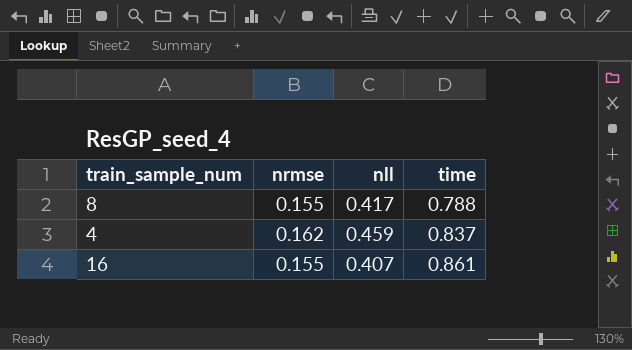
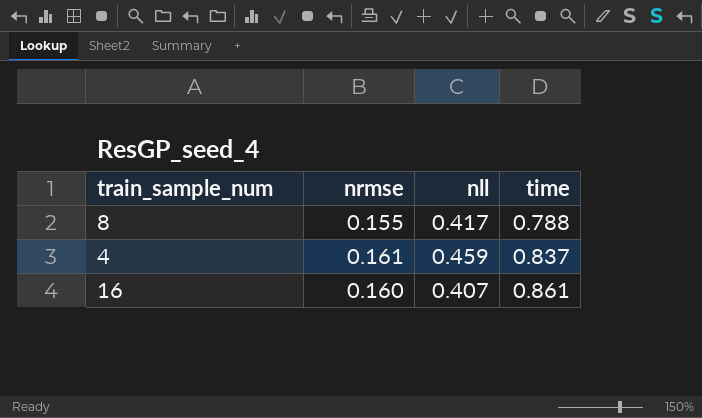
4 | nrmse: 0.162 -> 0.161
16 | nrmse: 0.155 -> 0.160

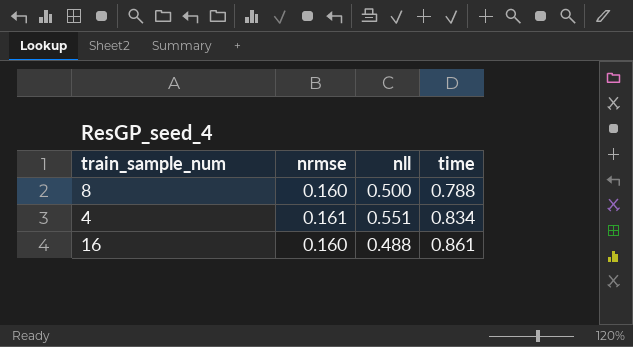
8 | nrmse: 0.155 -> 0.160
8 | nll: 0.417 -> 0.500
4 | nll: 0.459 -> 0.551
4 | time: 0.837 -> 0.834
16 | nll: 0.407 -> 0.488

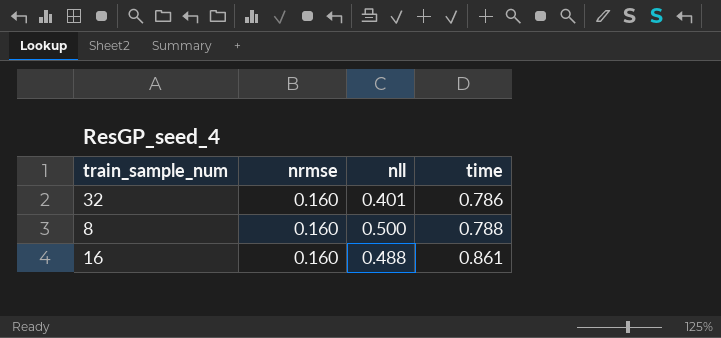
row 4: 0.161 | 0.551 | 0.834 -> none
row 32: none -> 0.160 | 0.401 | 0.786

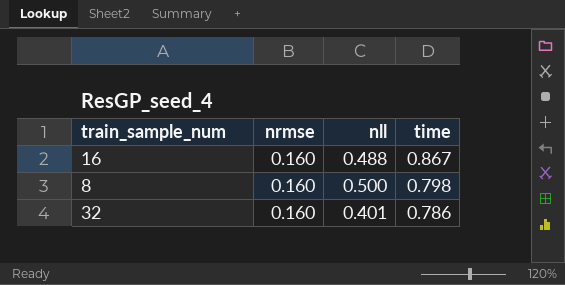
row order: time ascending -> time descending
16 | time: 0.861 -> 0.867
8 | time: 0.788 -> 0.798

